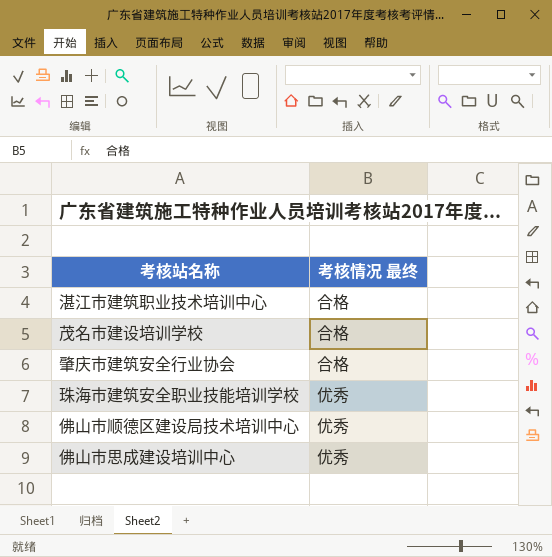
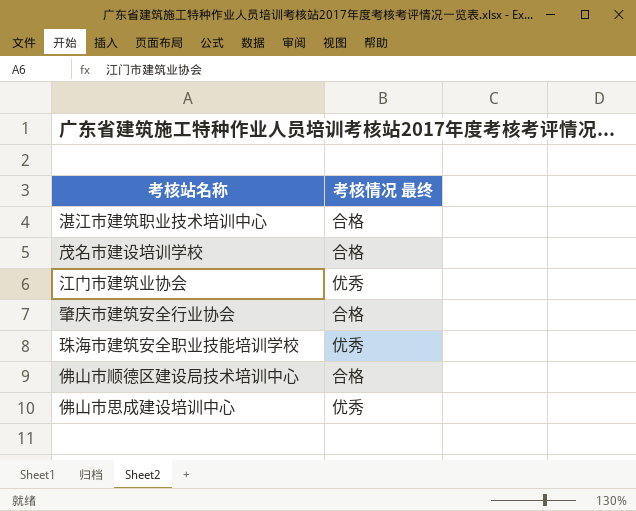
row 江门市建筑业协会: none -> 优秀
佛山市顺德区建设局技术培训中心 | 考核情况 最终: 优秀 -> 合格

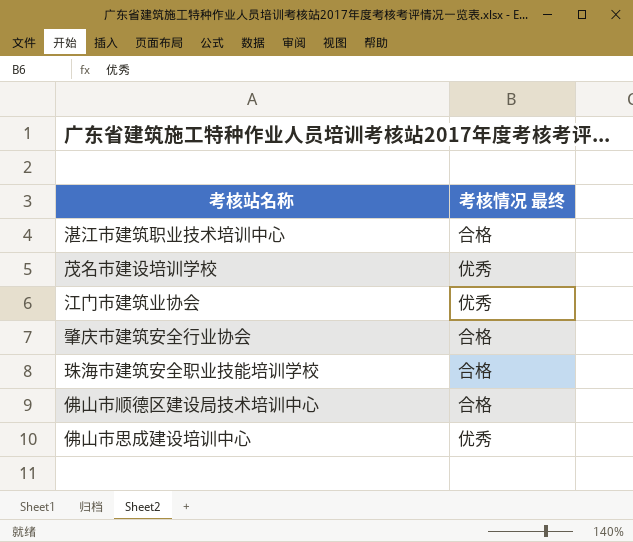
茂名市建设培训学校 | 考核情况 最终: 合格 -> 优秀
珠海市建筑安全职业技能培训学校 | 考核情况 最终: 优秀 -> 合格

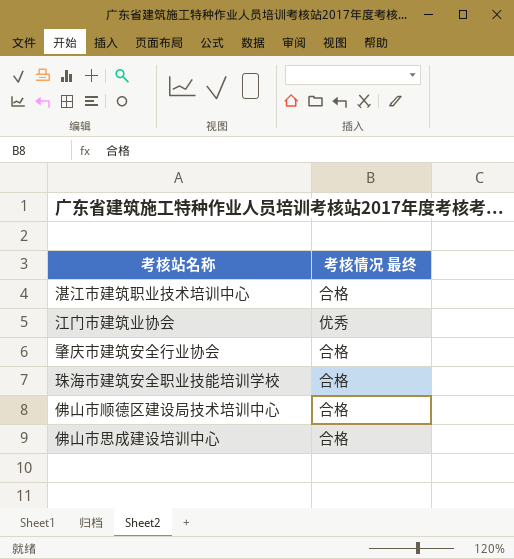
row 茂名市建设培训学校: 优秀 -> none
佛山市思成建设培训中心 | 考核情况 最终: 优秀 -> 合格

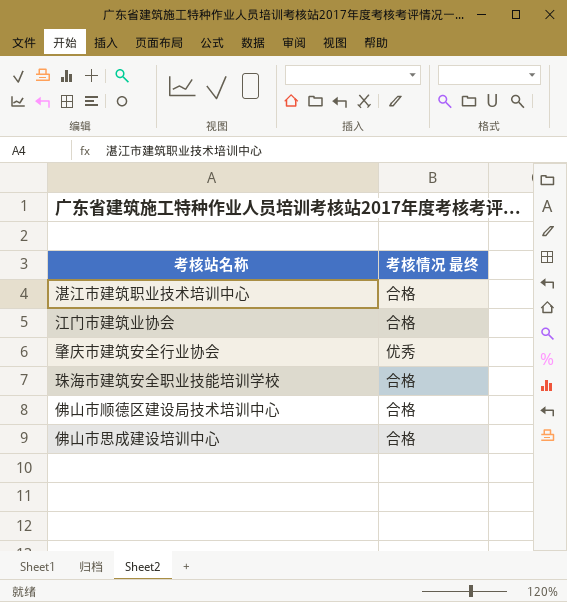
江门市建筑业协会 | 考核情况 最终: 优秀 -> 合格
肇庆市建筑安全行业协会 | 考核情况 最终: 合格 -> 优秀

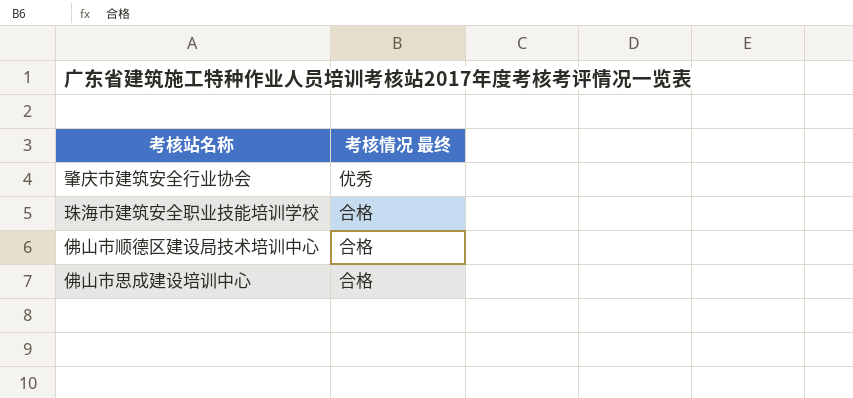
row 湛江市建筑职业技术培训中心: 合格 -> none
row 江门市建筑业协会: 合格 -> none

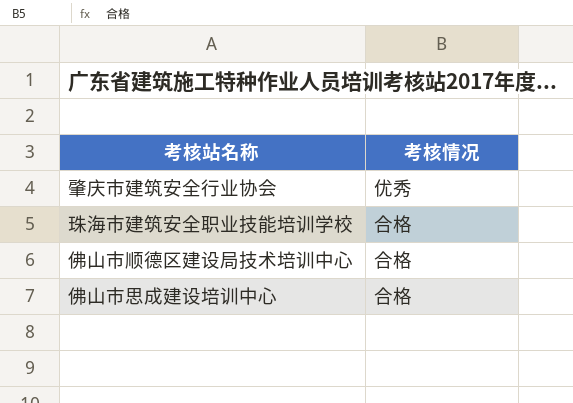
column name: 考核情况 最终 -> 考核情况

